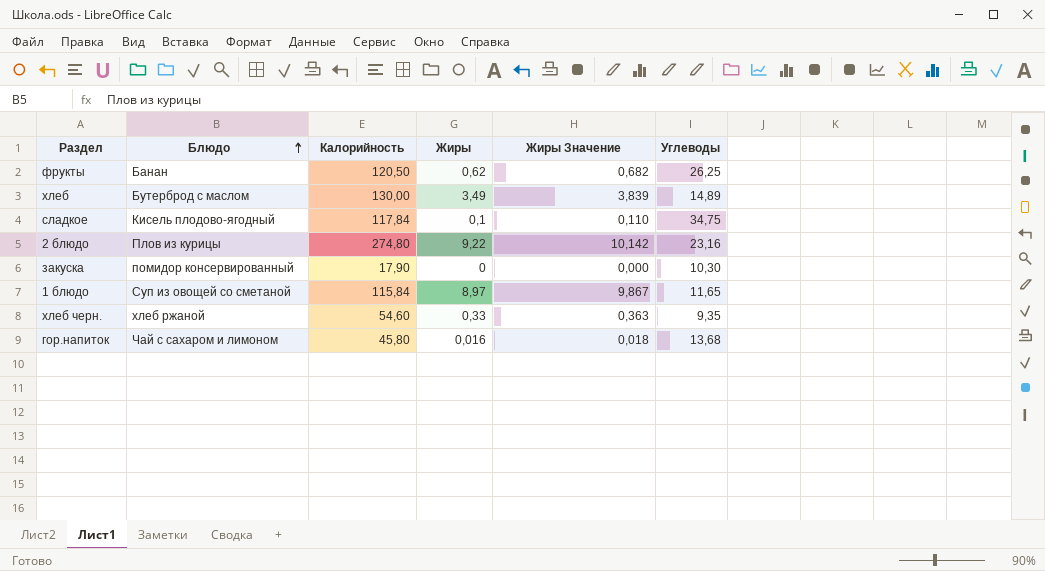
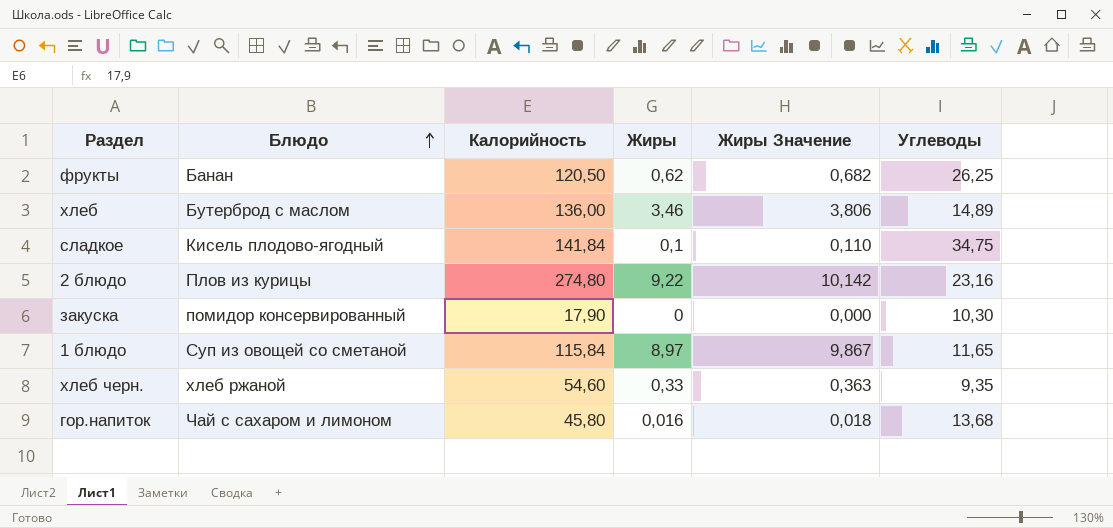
хлеб | Калорийность: 130,00 -> 136,00
хлеб | Жиры: 3,49 -> 3,46
хлеб | Жиры Значение: 3,839 -> 3,806
сладкое | Калорийность: 117,84 -> 141,84

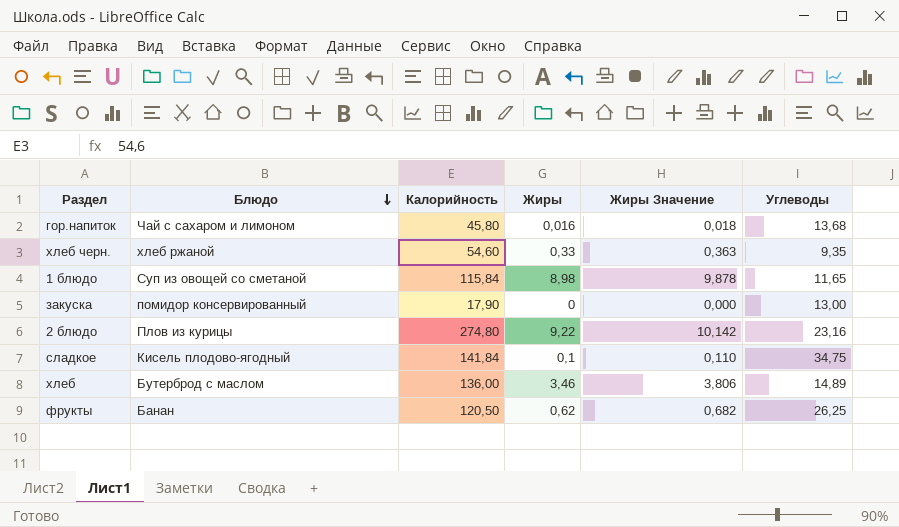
row order: Блюдо ascending -> Блюдо descending
1 блюдо | Жиры: 8,97 -> 8,98
1 блюдо | Жиры Значение: 9,867 -> 9,878
закуска | Углеводы: 10,30 -> 13,00

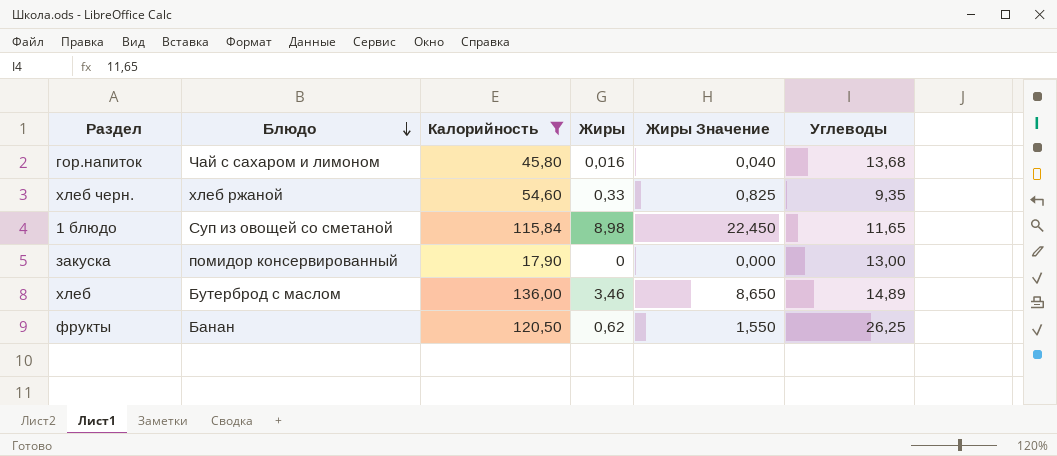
filter: none -> Калорийность <= 136,00
column Жиры Значение | formula: [Жиры] * 1,1 -> [Жиры] * 2,5

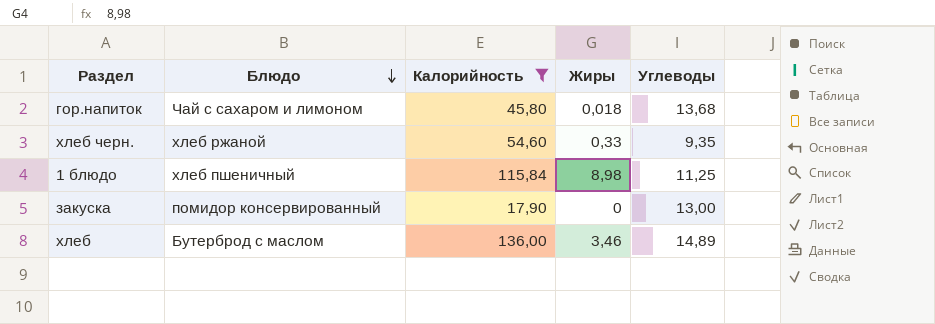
column Жиры Значение | formula: [Жиры] * 2,5 -> none
row фрукты: Банан | 120,50 | 0,62 | 1,550 | 26,25 -> none
гор.напиток | Жиры: 0,016 -> 0,018
1 блюдо | Блюдо: Суп из овощей со сметаной -> хлеб пшеничный
1 блюдо | Углеводы: 11,65 -> 11,25

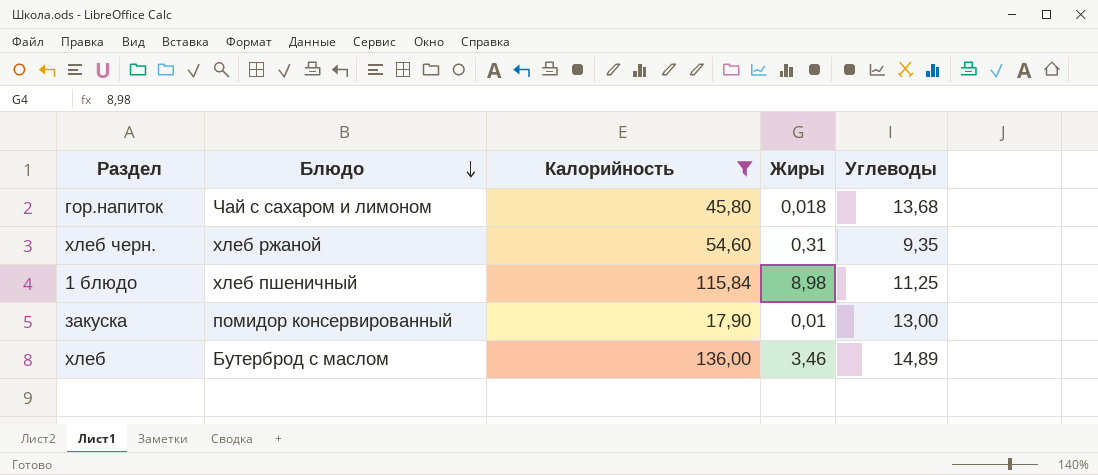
хлеб черн. | Жиры: 0,33 -> 0,31
закуска | Жиры: 0 -> 0,01

